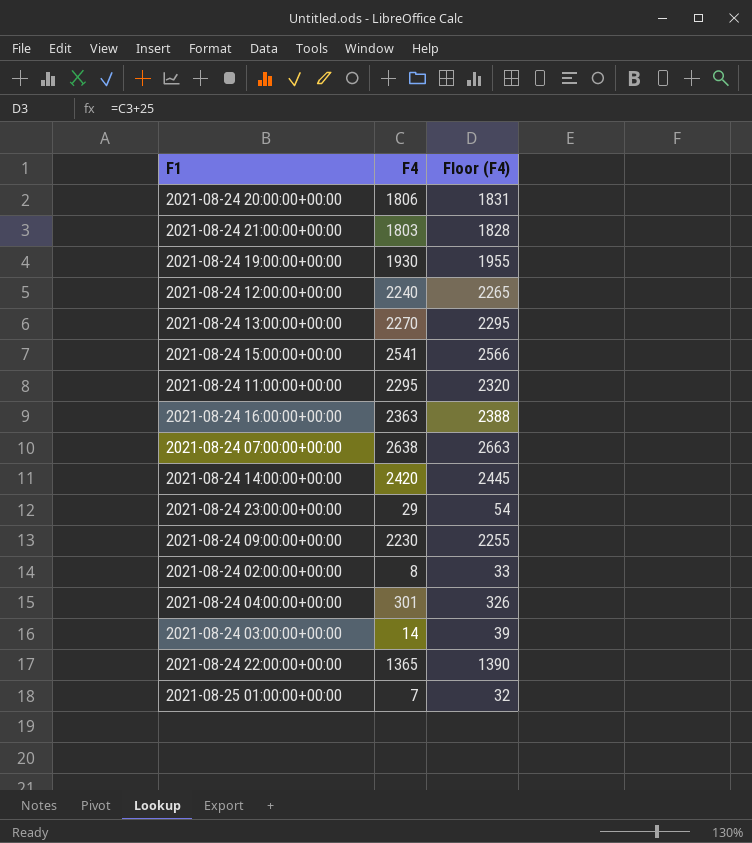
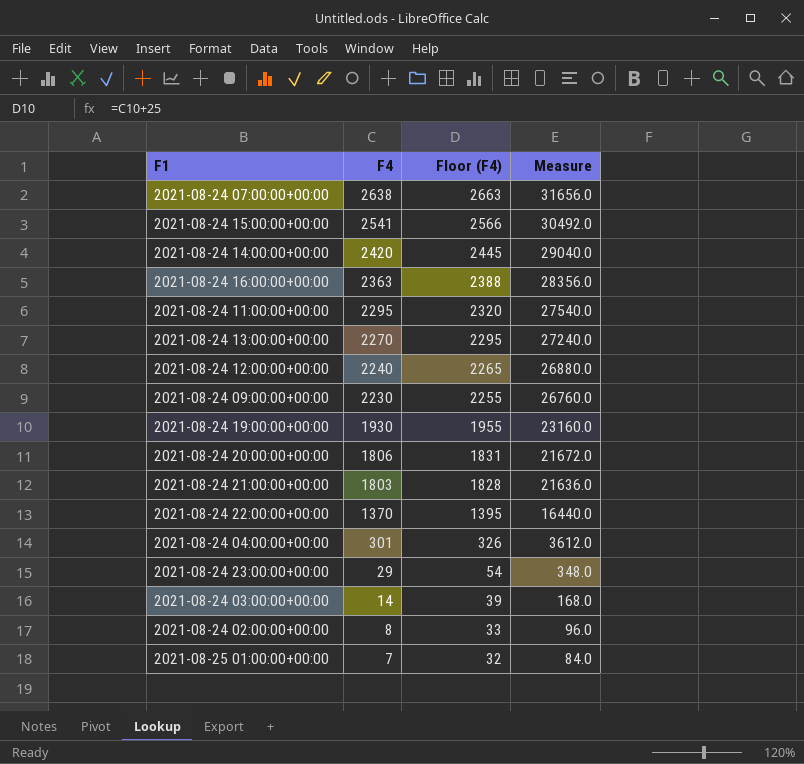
row order: none -> F4 descending
column Measure | formula: none -> [F4] * 12
2021-08-24 22:00:00+00:00 | F4: 1365 -> 1370
2021-08-24 22:00:00+00:00 | Floor (F4): 1390 -> 1395

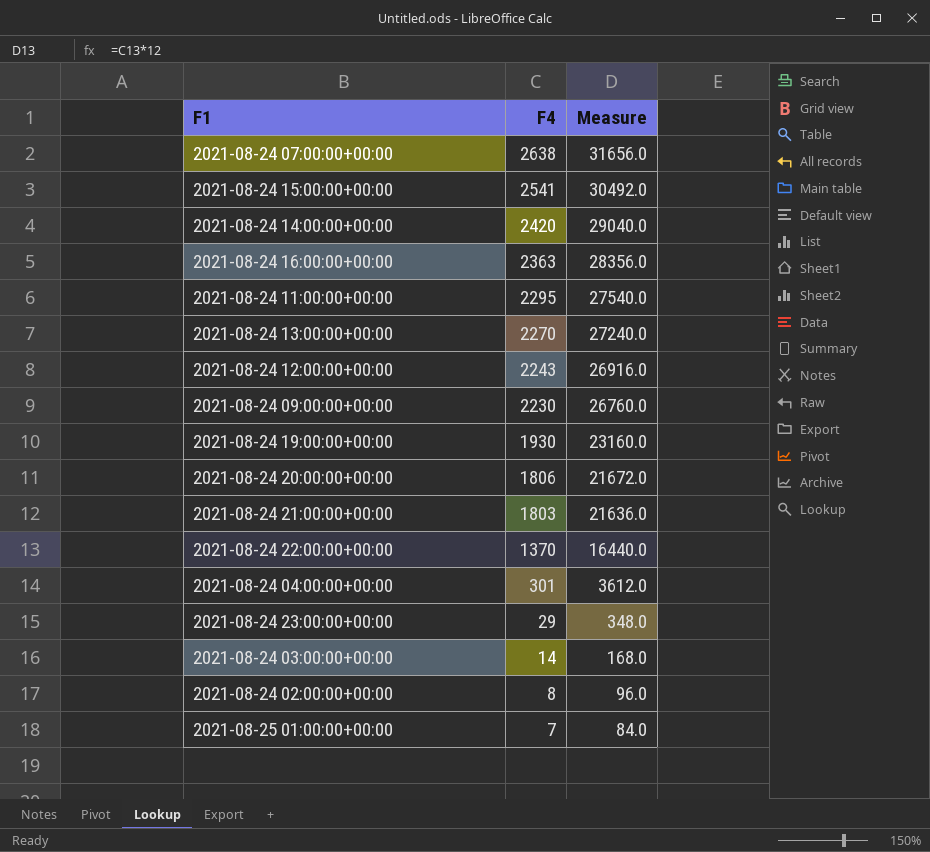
column Floor (F4) | formula: [F4] + 25 -> none
2021-08-24 12:00:00+00:00 | F4: 2240 -> 2243
2021-08-24 12:00:00+00:00 | Measure: 26880.0 -> 26916.0

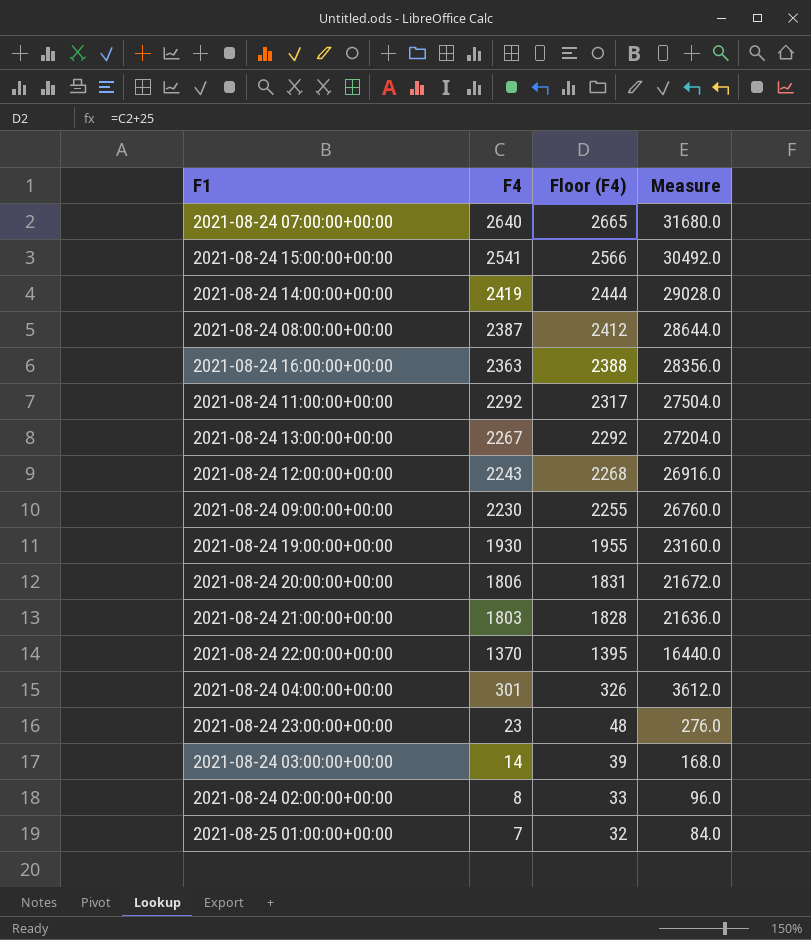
column Floor (F4) | formula: none -> [F4] + 25
2021-08-24 07:00:00+00:00 | F4: 2638 -> 2640
2021-08-24 07:00:00+00:00 | Measure: 31656.0 -> 31680.0
2021-08-24 14:00:00+00:00 | F4: 2420 -> 2419
2021-08-24 14:00:00+00:00 | Measure: 29040.0 -> 29028.0
row 2021-08-24 08:00:00+00:00: none -> 2387 | 2412 | 28644.0
2021-08-24 11:00:00+00:00 | F4: 2295 -> 2292
2021-08-24 11:00:00+00:00 | Measure: 27540.0 -> 27504.0
2021-08-24 13:00:00+00:00 | F4: 2270 -> 2267
2021-08-24 13:00:00+00:00 | Measure: 27240.0 -> 27204.0
2021-08-24 23:00:00+00:00 | F4: 29 -> 23
2021-08-24 23:00:00+00:00 | Measure: 348.0 -> 276.0

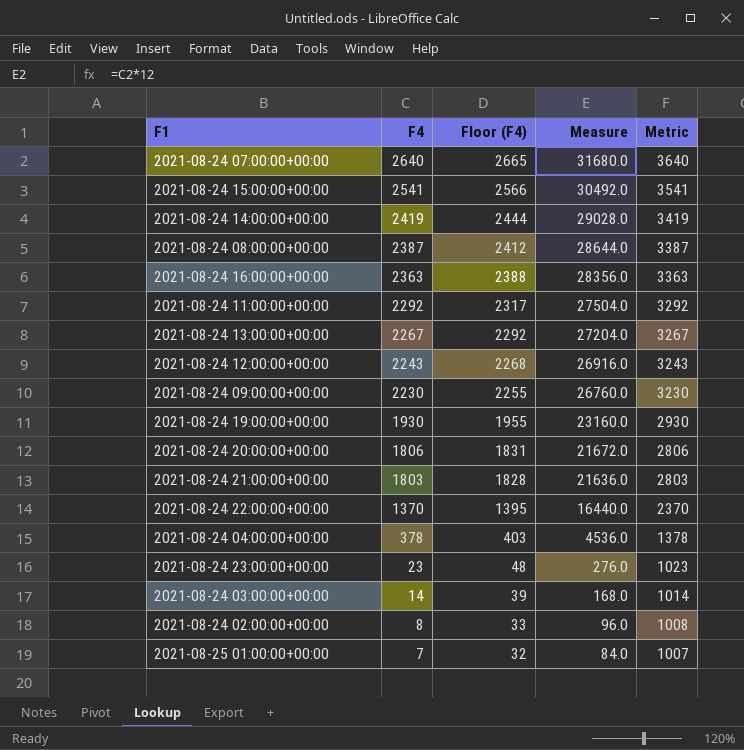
column Metric | formula: none -> [F4] + 1000
2021-08-24 04:00:00+00:00 | F4: 301 -> 378
2021-08-24 04:00:00+00:00 | Floor (F4): 326 -> 403
2021-08-24 04:00:00+00:00 | Measure: 3612.0 -> 4536.0

